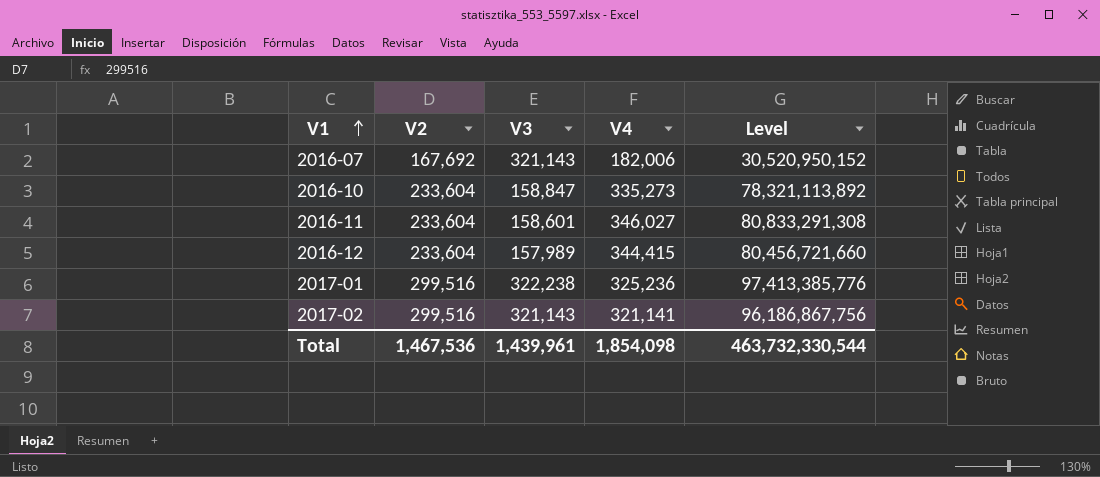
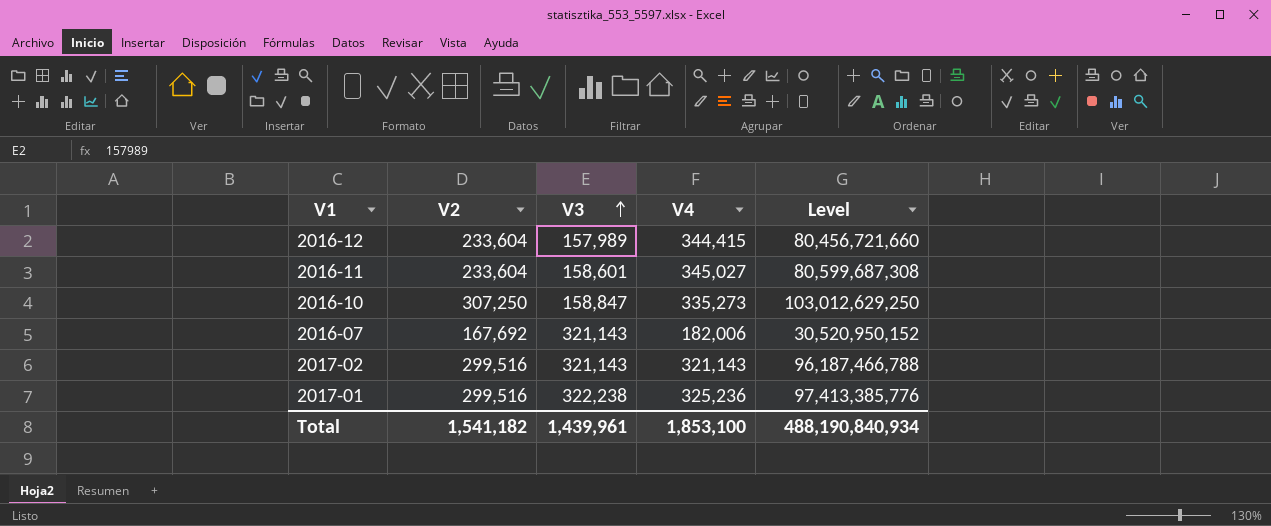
row order: V1 ascending -> V3 ascending
2016-11 | V4: 346,027 -> 345,027
2016-11 | Level: 80,833,291,308 -> 80,599,687,308
2016-10 | V2: 233,604 -> 307,250
2016-10 | Level: 78,321,113,892 -> 103,012,629,250
2017-02 | V4: 321,141 -> 321,143
2017-02 | Level: 96,186,867,756 -> 96,187,466,788
Total | V2: 1,467,536 -> 1,541,182
Total | V4: 1,854,098 -> 1,853,100
Total | Level: 463,732,330,544 -> 488,190,840,934

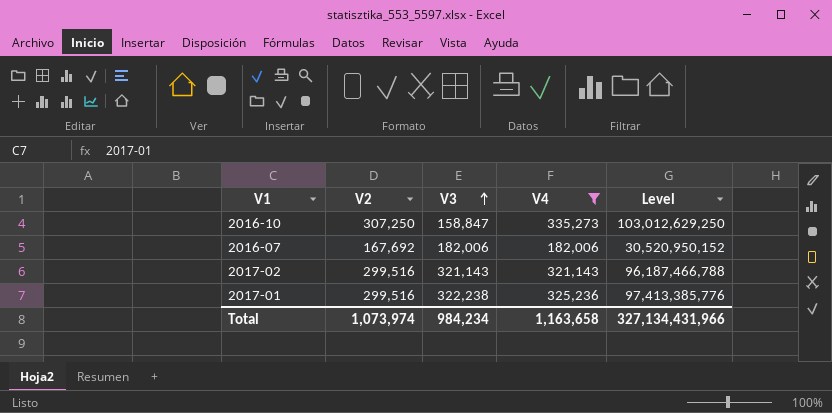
filter: none -> V4 <= 335,273
2016-07 | V3: 321,143 -> 182,006
Total | V2: 1,541,182 -> 1,073,974
Total | V3: 1,439,961 -> 984,234
Total | V4: 1,853,100 -> 1,163,658
Total | Level: 488,190,840,934 -> 327,134,431,966

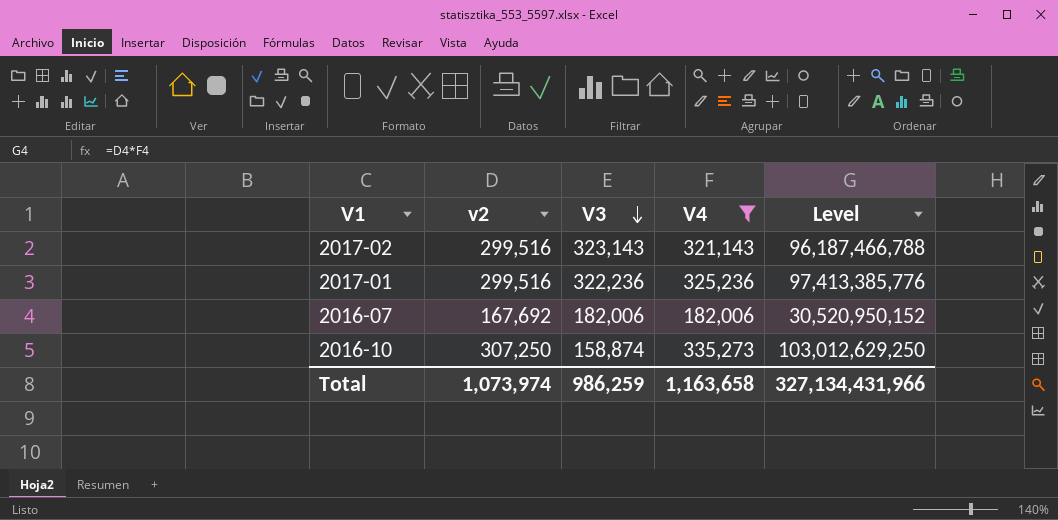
row order: V3 ascending -> V3 descending
column name: V2 -> v2
2017-02 | V3: 321,143 -> 323,143
2017-01 | V3: 322,238 -> 322,236
2016-10 | V3: 158,847 -> 158,874
Total | V3: 984,234 -> 986,259

